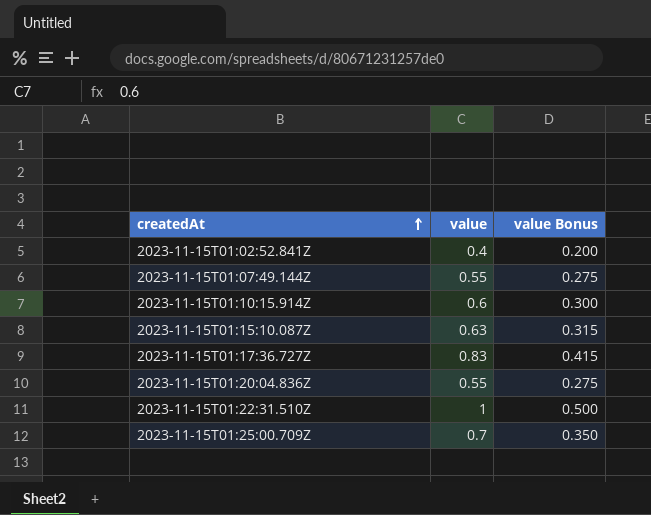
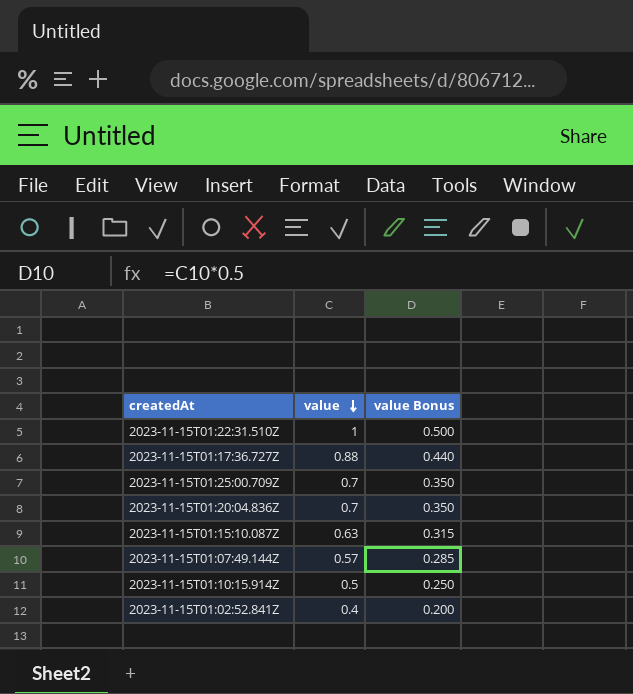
row order: createdAt ascending -> value descending
2023-11-15T01:17:36.727Z | value: 0.83 -> 0.88
2023-11-15T01:17:36.727Z | value Bonus: 0.415 -> 0.440
2023-11-15T01:20:04.836Z | value: 0.55 -> 0.7
2023-11-15T01:20:04.836Z | value Bonus: 0.275 -> 0.350
2023-11-15T01:07:49.144Z | value: 0.55 -> 0.57
2023-11-15T01:07:49.144Z | value Bonus: 0.275 -> 0.285
2023-11-15T01:10:15.914Z | value: 0.6 -> 0.5
2023-11-15T01:10:15.914Z | value Bonus: 0.300 -> 0.250

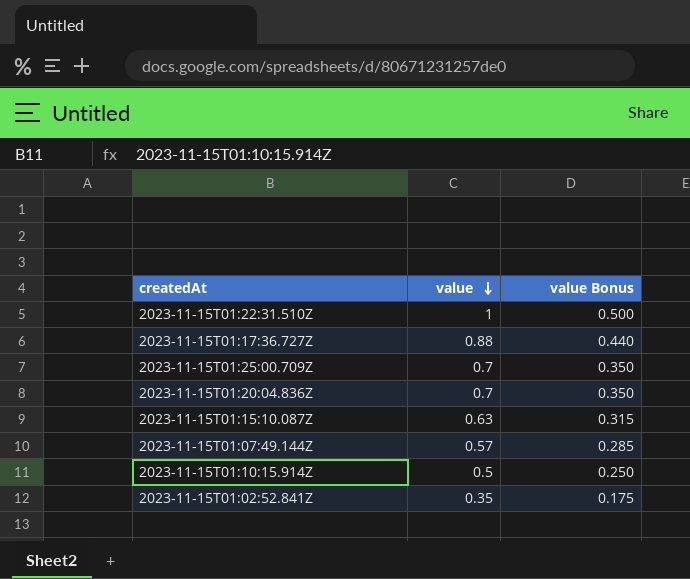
2023-11-15T01:02:52.841Z | value: 0.4 -> 0.35
2023-11-15T01:02:52.841Z | value Bonus: 0.200 -> 0.175

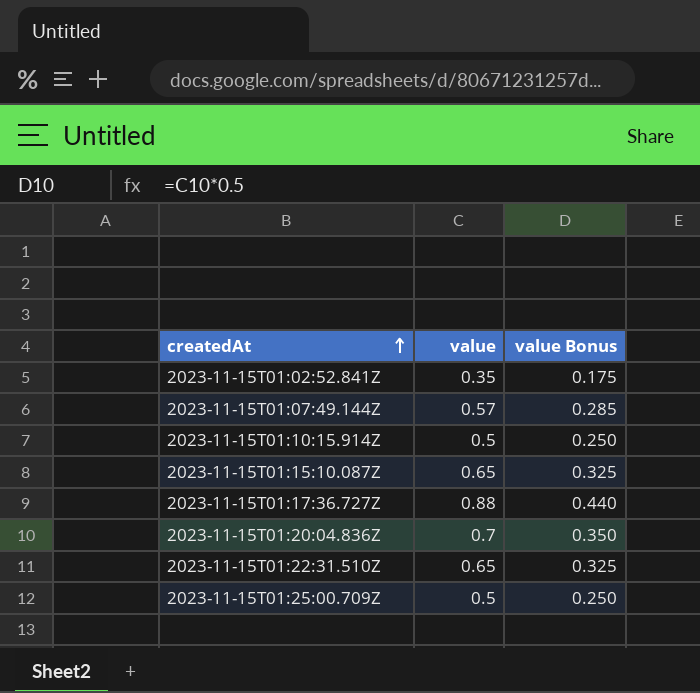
row order: value descending -> createdAt ascending
2023-11-15T01:15:10.087Z | value: 0.63 -> 0.65
2023-11-15T01:15:10.087Z | value Bonus: 0.315 -> 0.325
2023-11-15T01:22:31.510Z | value: 1 -> 0.65
2023-11-15T01:22:31.510Z | value Bonus: 0.500 -> 0.325
2023-11-15T01:25:00.709Z | value: 0.7 -> 0.5
2023-11-15T01:25:00.709Z | value Bonus: 0.350 -> 0.250

